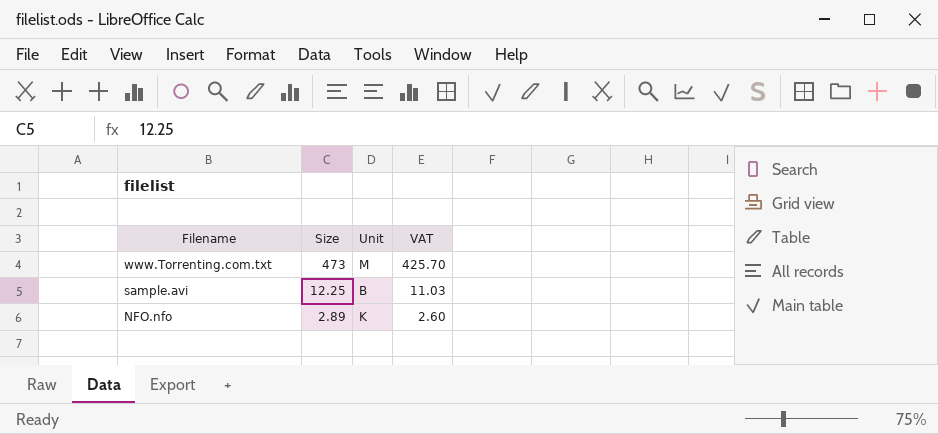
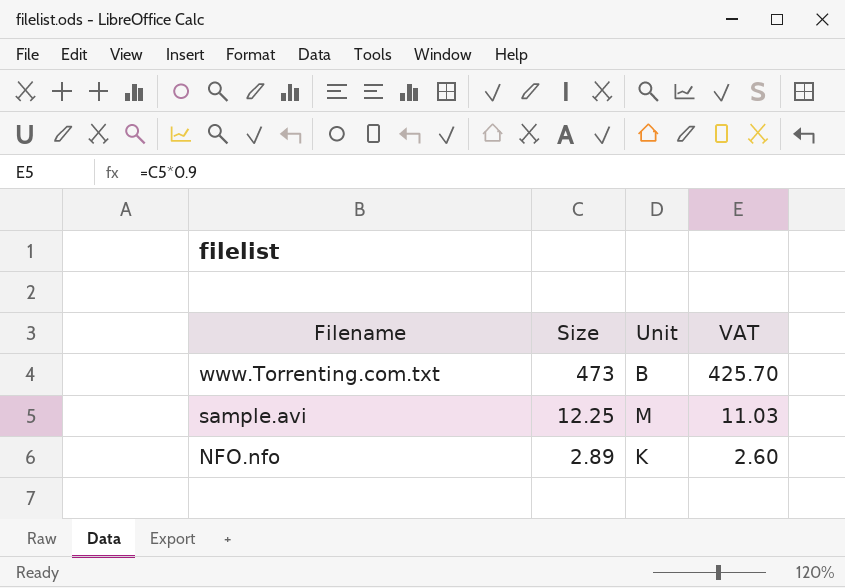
www.Torrenting.com.txt | Unit: M -> B
sample.avi | Unit: B -> M

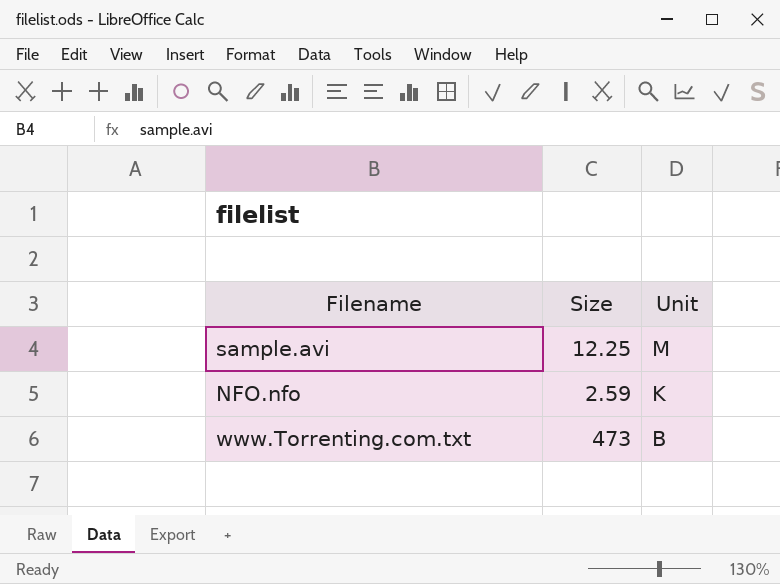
row order: Filename descending -> Unit descending
column VAT | formula: [Size] * 0.9 -> none
NFO.nfo | Size: 2.89 -> 2.59

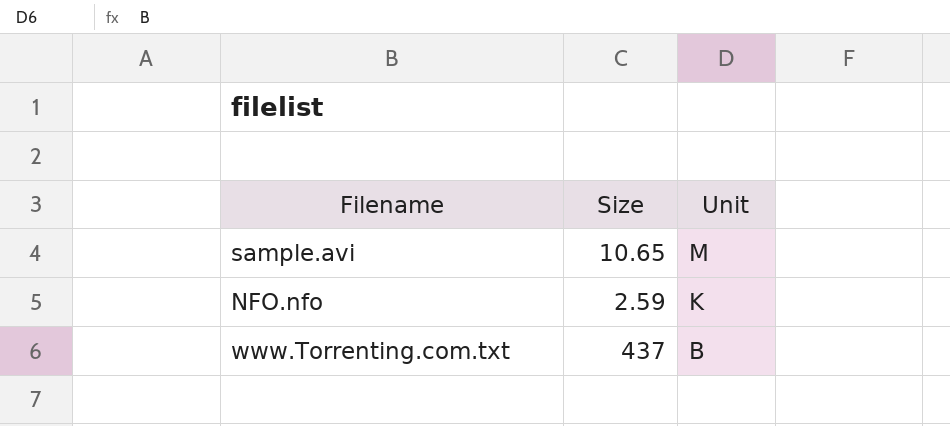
sample.avi | Size: 12.25 -> 10.65
www.Torrenting.com.txt | Size: 473 -> 437

